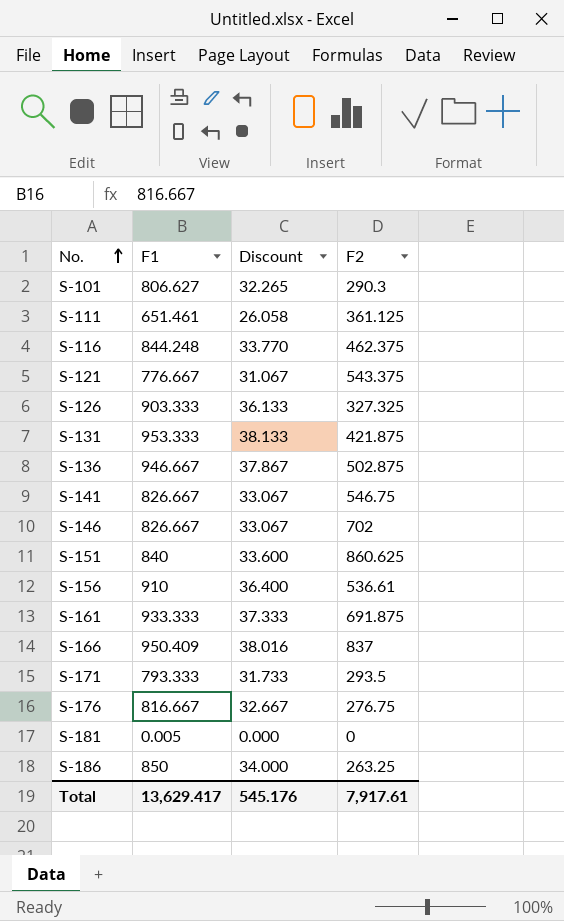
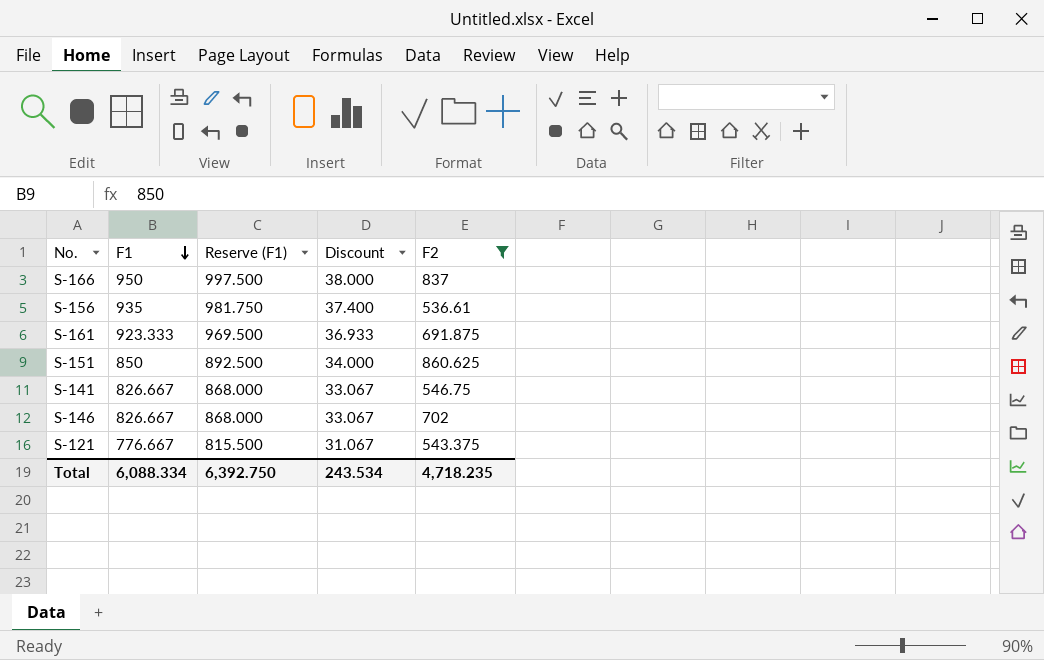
filter: none -> F2 >= 536.61
row order: No. ascending -> F1 descending
column Reserve (F1) | formula: none -> [F1] * 1.05
S-166 | F1: 950.409 -> 950
S-166 | Discount: 38.016 -> 38.000
S-156 | F1: 910 -> 935
S-156 | Discount: 36.400 -> 37.400
S-161 | F1: 933.333 -> 923.333
S-161 | Discount: 37.333 -> 36.933
S-151 | F1: 840 -> 850
S-151 | Discount: 33.600 -> 34.000
Total | F1: 13,629.417 -> 6,088.334
Total | Discount: 545.176 -> 243.534
Total | F2: 7,917.61 -> 4,718.235

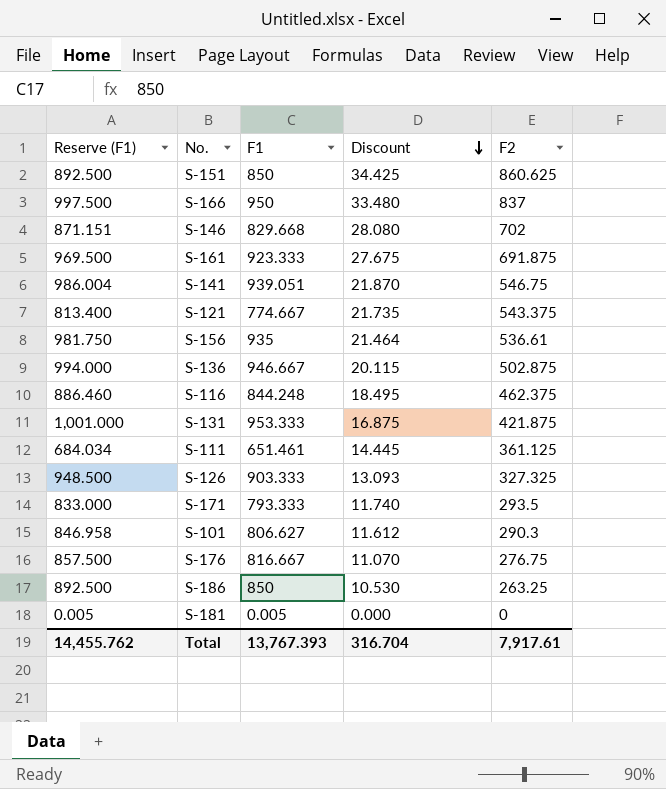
filter: F2 >= 536.61 -> none
row order: F1 descending -> Discount descending
column Reserve (F1) | position: 3 -> 1
column Discount | formula: [F1] * 0.04 -> [F2] * 0.04
S-146 | Reserve (F1): 868.000 -> 871.151
S-146 | F1: 826.667 -> 829.668
S-141 | Reserve (F1): 868.000 -> 986.004
S-141 | F1: 826.667 -> 939.051
S-121 | Reserve (F1): 815.500 -> 813.400
S-121 | F1: 776.667 -> 774.667
Total | Reserve (F1): 6,392.750 -> 14,455.762
Total | F1: 6,088.334 -> 13,767.393
Total | Discount: 243.534 -> 316.704
Total | F2: 4,718.235 -> 7,917.61

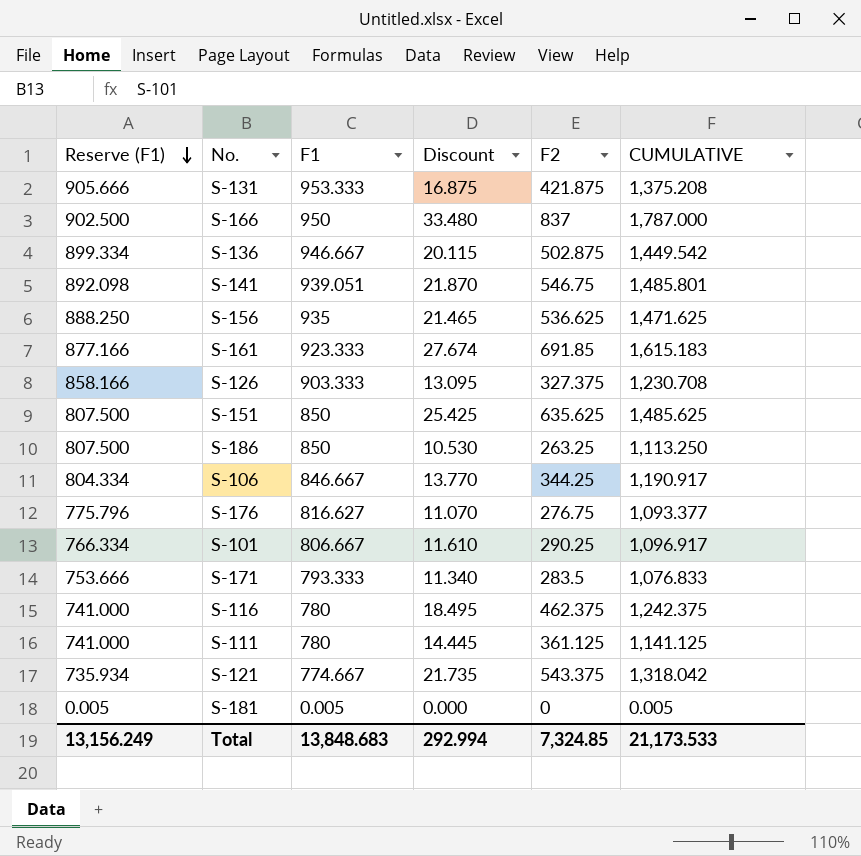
row order: Discount descending -> Reserve (F1) descending
column Reserve (F1) | formula: [F1] * 1.05 -> [F1] * 0.95
column CUMULATIVE | formula: none -> [F1] + [F2]
row S-146: 871.151 | 829.668 | 28.080 | 702 -> none
S-156 | Discount: 21.464 -> 21.465
S-156 | F2: 536.61 -> 536.625
S-161 | Discount: 27.675 -> 27.674
S-161 | F2: 691.875 -> 691.85
S-126 | Discount: 13.093 -> 13.095
S-126 | F2: 327.325 -> 327.375
S-151 | Discount: 34.425 -> 25.425
S-151 | F2: 860.625 -> 635.625
row S-106: none -> 804.334 | 846.667 | 13.770 | 344.25 | 1,190.917
S-176 | F1: 816.667 -> 816.627
S-101 | F1: 806.627 -> 806.667
S-101 | Discount: 11.612 -> 11.610
S-101 | F2: 290.3 -> 290.25
S-171 | Discount: 11.740 -> 11.340
S-171 | F2: 293.5 -> 283.5
S-116 | F1: 844.248 -> 780
S-111 | F1: 651.461 -> 780
Total | Reserve (F1): 14,455.762 -> 13,156.249
Total | F1: 13,767.393 -> 13,848.683
Total | Discount: 316.704 -> 292.994
Total | F2: 7,917.61 -> 7,324.85

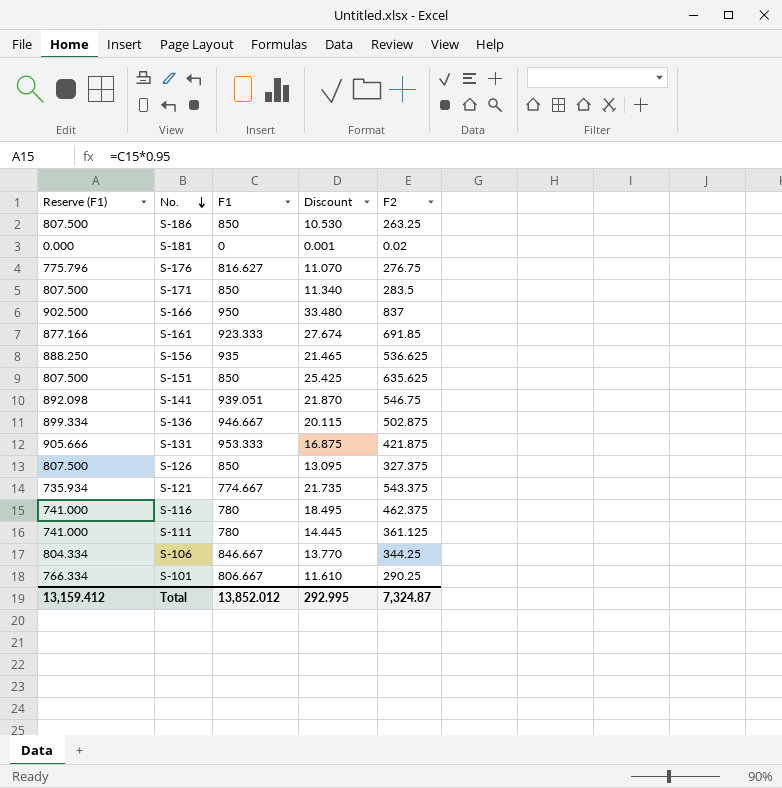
row order: Reserve (F1) descending -> No. descending
column CUMULATIVE | formula: [F1] + [F2] -> none
S-181 | Reserve (F1): 0.005 -> 0.000
S-181 | F1: 0.005 -> 0
S-181 | Discount: 0.000 -> 0.001
S-181 | F2: 0 -> 0.02
S-171 | Reserve (F1): 753.666 -> 807.500
S-171 | F1: 793.333 -> 850
S-126 | Reserve (F1): 858.166 -> 807.500
S-126 | F1: 903.333 -> 850
Total | Reserve (F1): 13,156.249 -> 13,159.412
Total | F1: 13,848.683 -> 13,852.012
Total | Discount: 292.994 -> 292.995
Total | F2: 7,324.85 -> 7,324.87

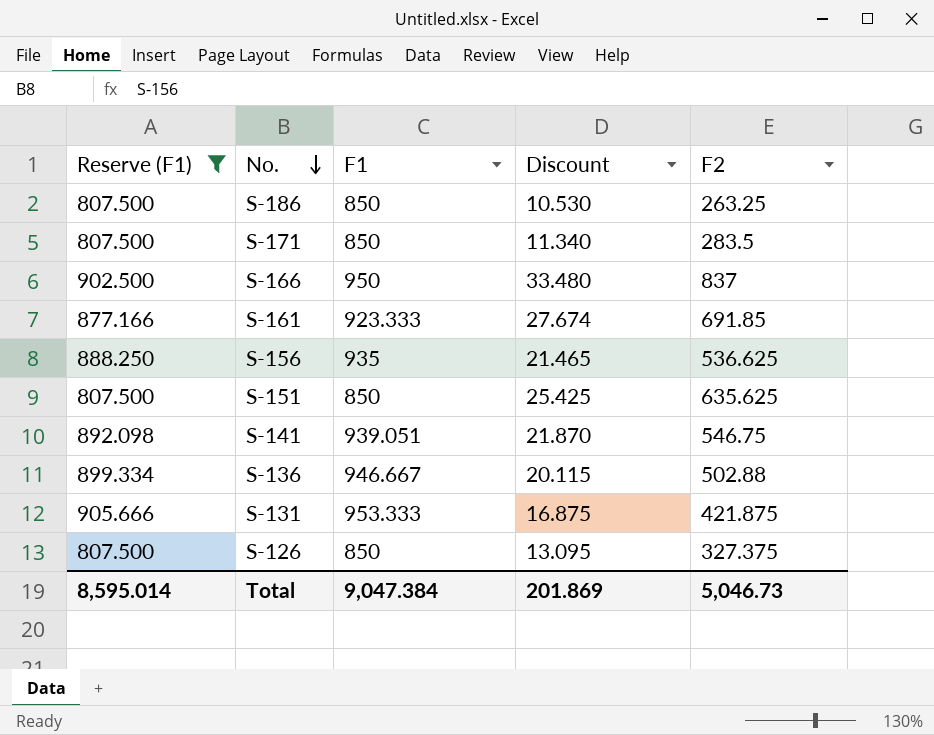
filter: none -> Reserve (F1) >= 807.500
S-136 | F2: 502.875 -> 502.88
Total | Reserve (F1): 13,159.412 -> 8,595.014
Total | F1: 13,852.012 -> 9,047.384
Total | Discount: 292.995 -> 201.869
Total | F2: 7,324.87 -> 5,046.73

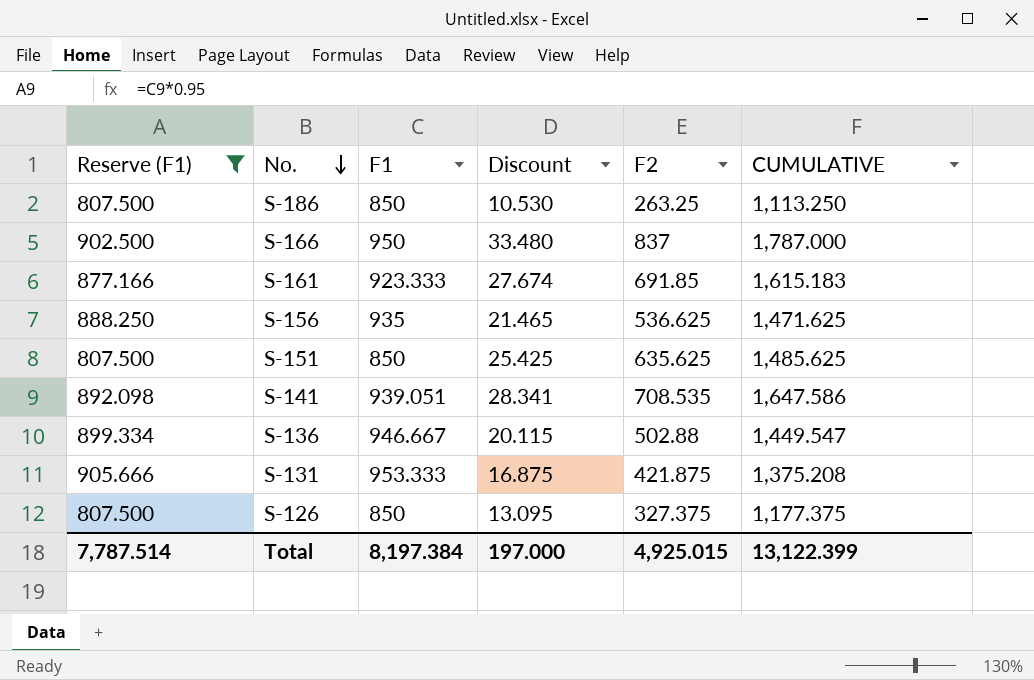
column CUMULATIVE | formula: none -> [F1] + [F2]
row S-171: 807.500 | 850 | 11.340 | 283.5 -> none
S-141 | Discount: 21.870 -> 28.341
S-141 | F2: 546.75 -> 708.535
Total | Reserve (F1): 8,595.014 -> 7,787.514
Total | F1: 9,047.384 -> 8,197.384
Total | Discount: 201.869 -> 197.000
Total | F2: 5,046.73 -> 4,925.015

